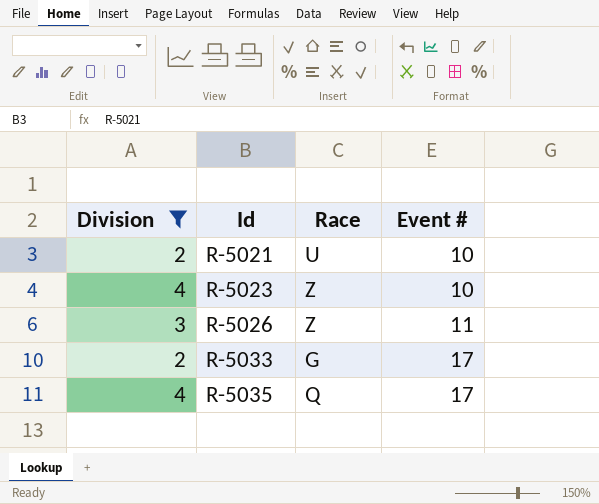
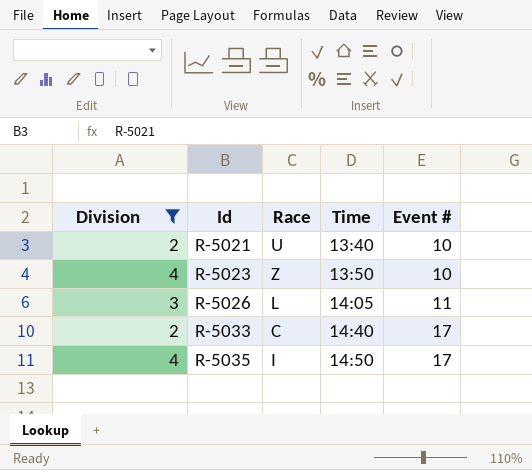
column Time | position: none -> 4
R-5026 | Race: Z -> L
R-5033 | Race: G -> C
R-5035 | Race: Q -> I

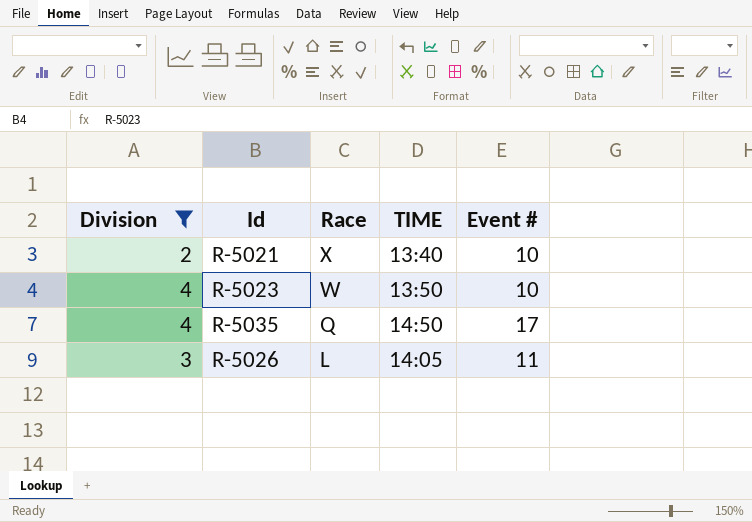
row order: Id ascending -> Race descending
column name: Time -> TIME
row R-5033: 2 | C | 14:40 | 17 -> none
R-5021 | Race: U -> X
R-5023 | Race: Z -> W
R-5035 | Race: I -> Q

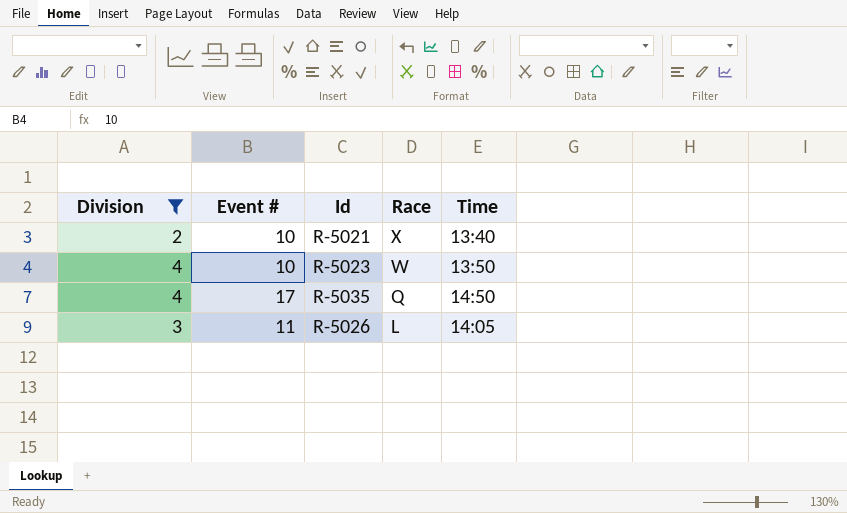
column Event # | position: 5 -> 2
column name: TIME -> Time

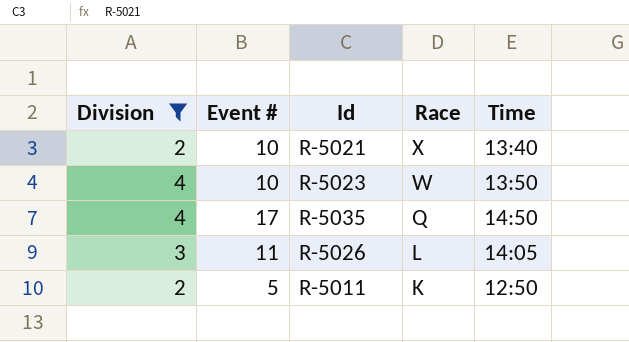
row R-5011: none -> 2 | 5 | K | 12:50

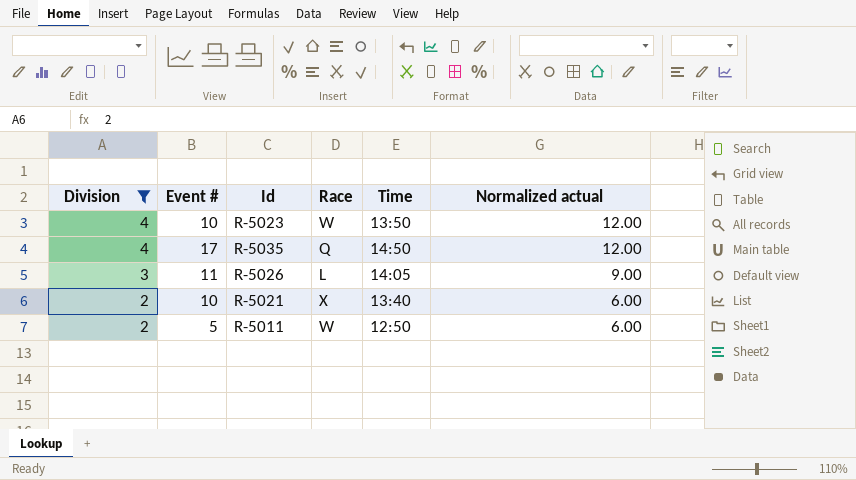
row order: Race descending -> Division descending
column Normalized actual | formula: none -> [Division] * 3
R-5011 | Race: K -> W

